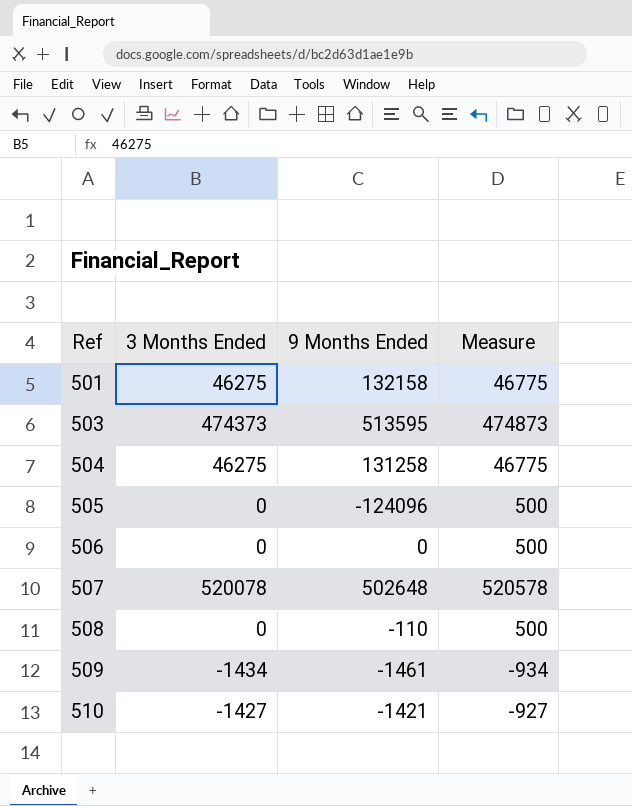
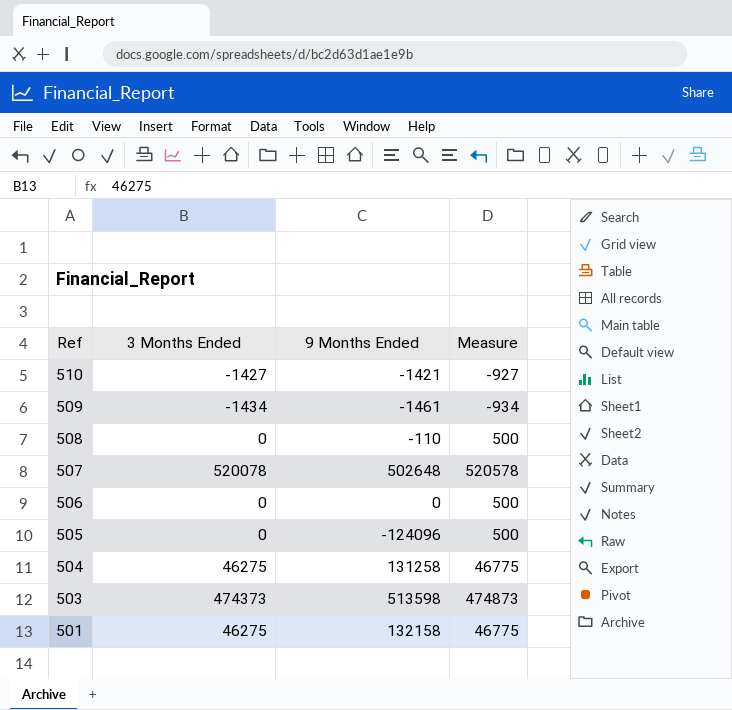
row order: Ref ascending -> Ref descending
503 | 9 Months Ended: 513595 -> 513598

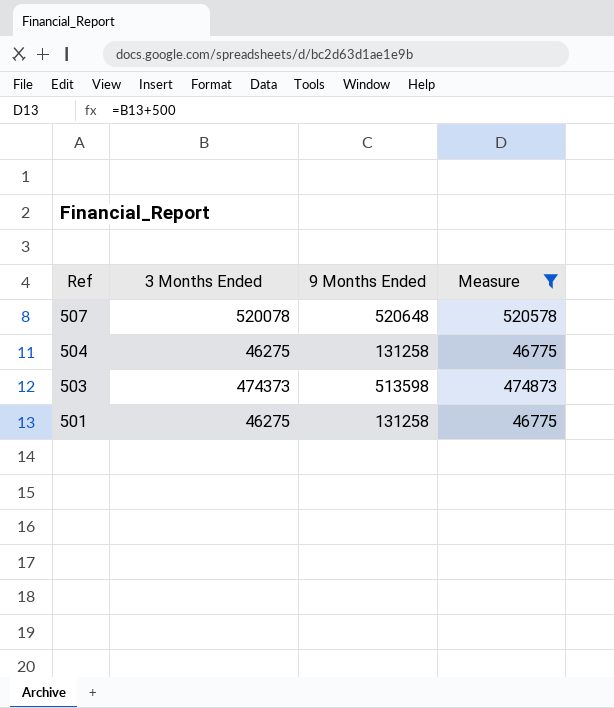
filter: none -> Measure >= 46775
507 | 9 Months Ended: 502648 -> 520648
501 | 9 Months Ended: 132158 -> 131258

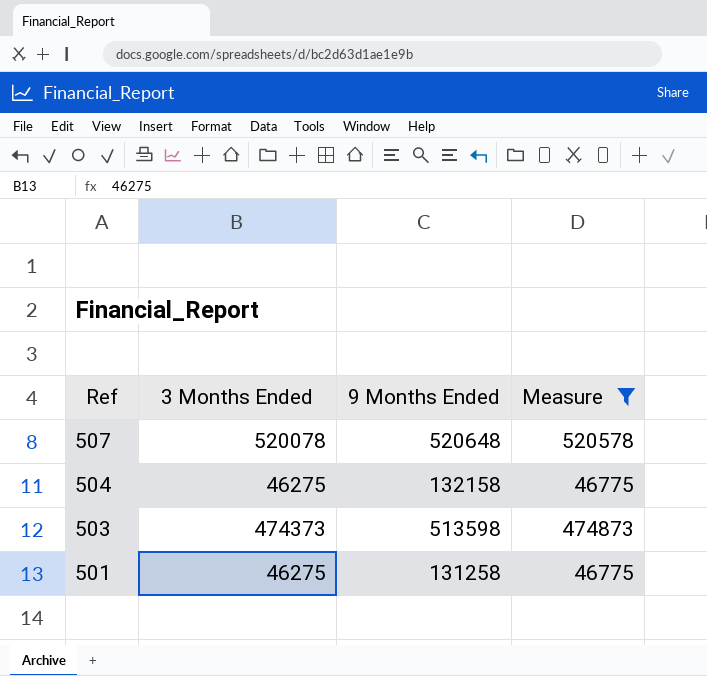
504 | 9 Months Ended: 131258 -> 132158

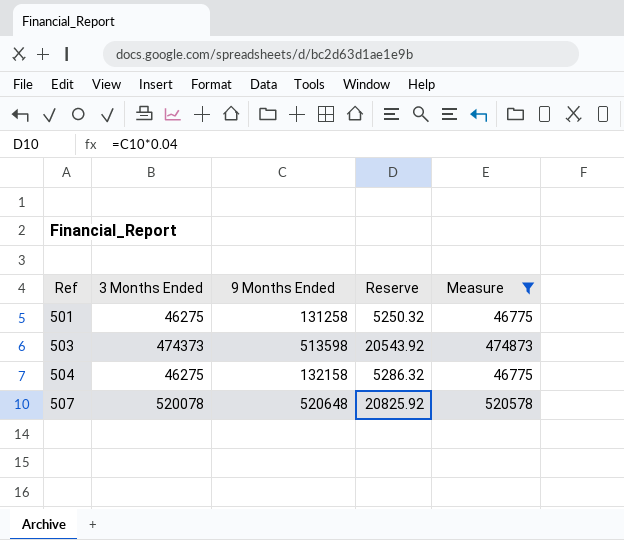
row order: Ref descending -> Ref ascending
column Reserve | formula: none -> [9 Months Ended] * 0.04

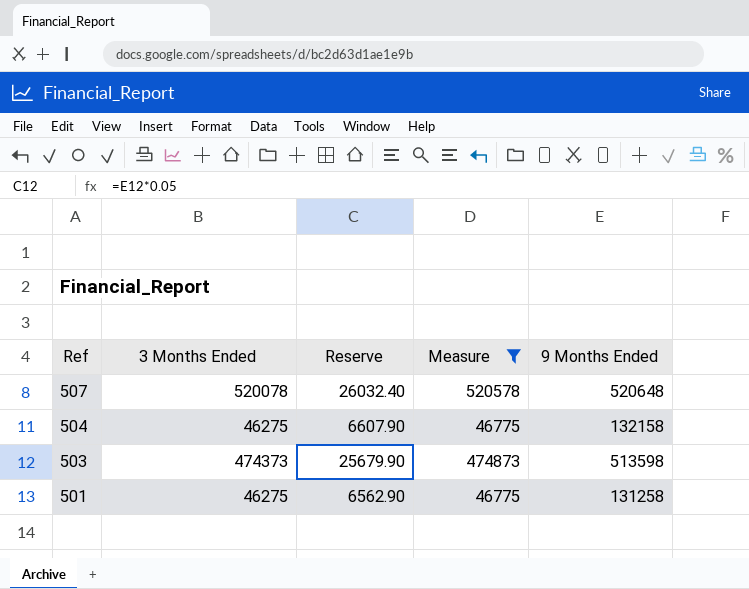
row order: Ref ascending -> Ref descending
column Reserve | formula: [9 Months Ended] * 0.04 -> [9 Months Ended] * 0.05
column 9 Months Ended | position: 3 -> 5

